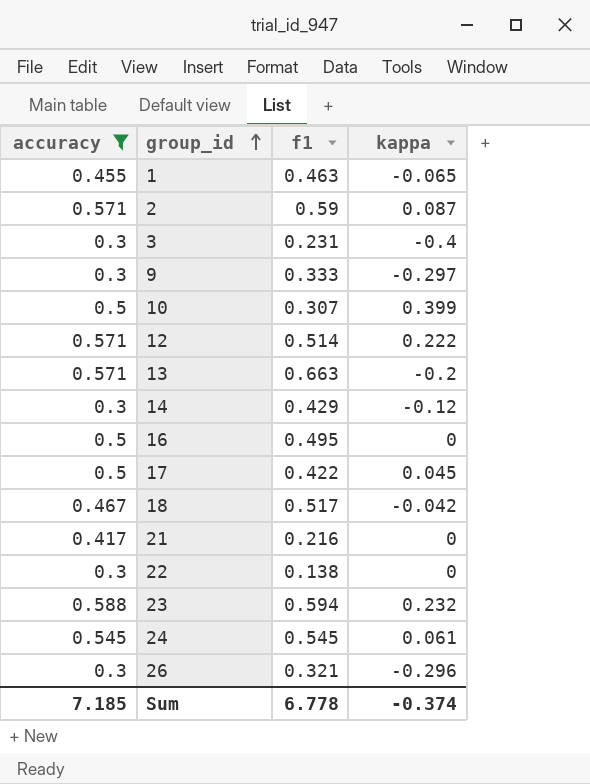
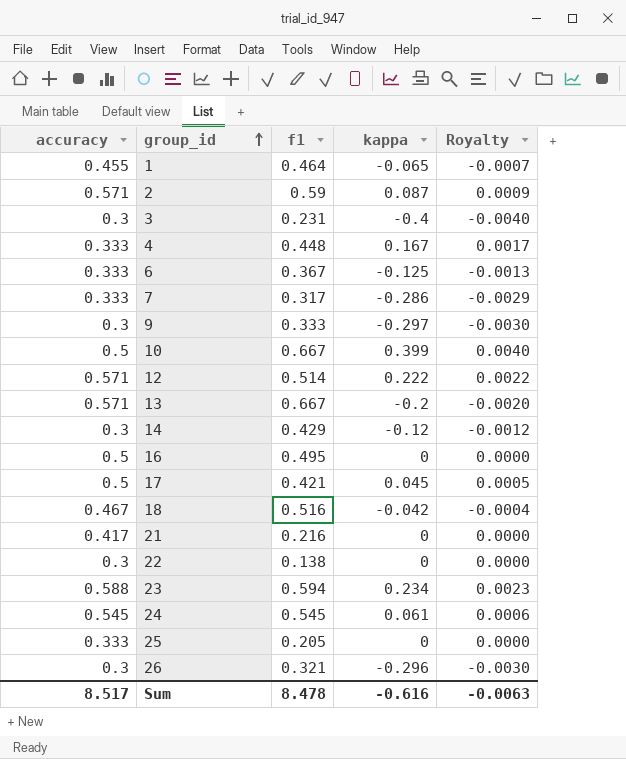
filter: accuracy != 0.333 -> none
column Royalty | formula: none -> [kappa] * 0.01
1 | f1: 0.463 -> 0.464
10 | f1: 0.307 -> 0.667
13 | f1: 0.663 -> 0.667
17 | f1: 0.422 -> 0.421
18 | f1: 0.517 -> 0.516
23 | kappa: 0.232 -> 0.234
Sum | accuracy: 7.185 -> 8.517
Sum | f1: 6.778 -> 8.478
Sum | kappa: -0.374 -> -0.616

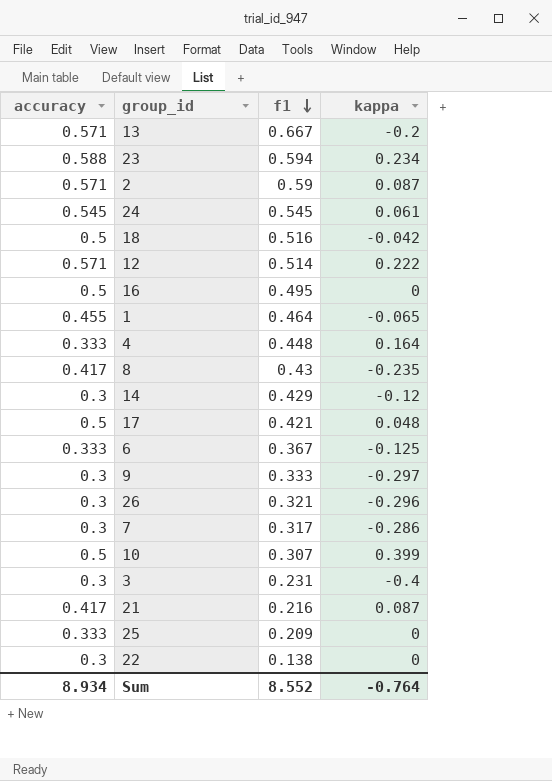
row order: group_id ascending -> f1 descending
column Royalty | formula: [kappa] * 0.01 -> none
18 | accuracy: 0.467 -> 0.5
4 | kappa: 0.167 -> 0.164
row 8: none -> 0.417 | 0.43 | -0.235
17 | kappa: 0.045 -> 0.048
7 | accuracy: 0.333 -> 0.3
10 | f1: 0.667 -> 0.307
21 | kappa: 0 -> 0.087
25 | f1: 0.205 -> 0.209
Sum | accuracy: 8.517 -> 8.934
Sum | f1: 8.478 -> 8.552
Sum | kappa: -0.616 -> -0.764

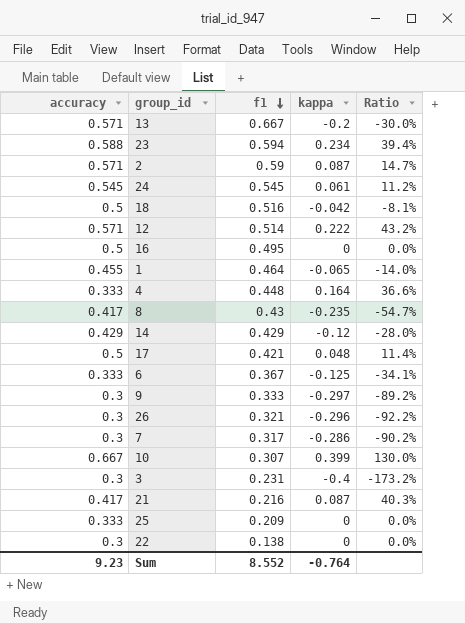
column Ratio | formula: none -> [kappa] / [f1]
14 | accuracy: 0.3 -> 0.429
10 | accuracy: 0.5 -> 0.667
Sum | accuracy: 8.934 -> 9.23

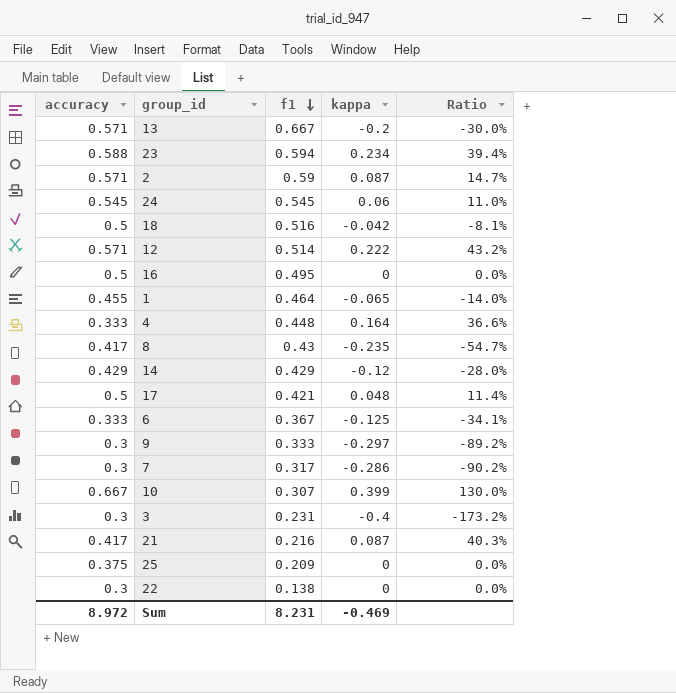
row 26: 0.3 | 0.321 | -0.296 | -92.2% -> none
24 | kappa: 0.061 -> 0.06
24 | Ratio: 11.2% -> 11.0%
25 | accuracy: 0.333 -> 0.375
Sum | accuracy: 9.23 -> 8.972
Sum | f1: 8.552 -> 8.231
Sum | kappa: -0.764 -> -0.469

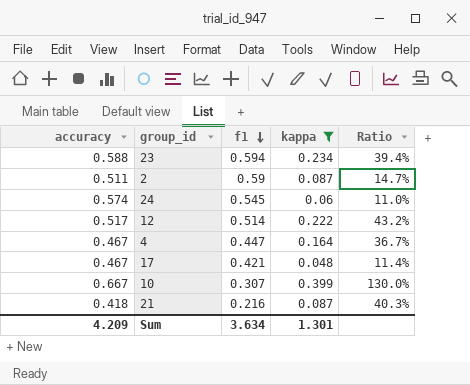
filter: none -> kappa >= 0.048
2 | accuracy: 0.571 -> 0.511
24 | accuracy: 0.545 -> 0.574
12 | accuracy: 0.571 -> 0.517
4 | accuracy: 0.333 -> 0.467
4 | f1: 0.448 -> 0.447
4 | Ratio: 36.6% -> 36.7%
17 | accuracy: 0.5 -> 0.467
21 | accuracy: 0.417 -> 0.418
Sum | accuracy: 8.972 -> 4.209
Sum | f1: 8.231 -> 3.634
Sum | kappa: -0.469 -> 1.301

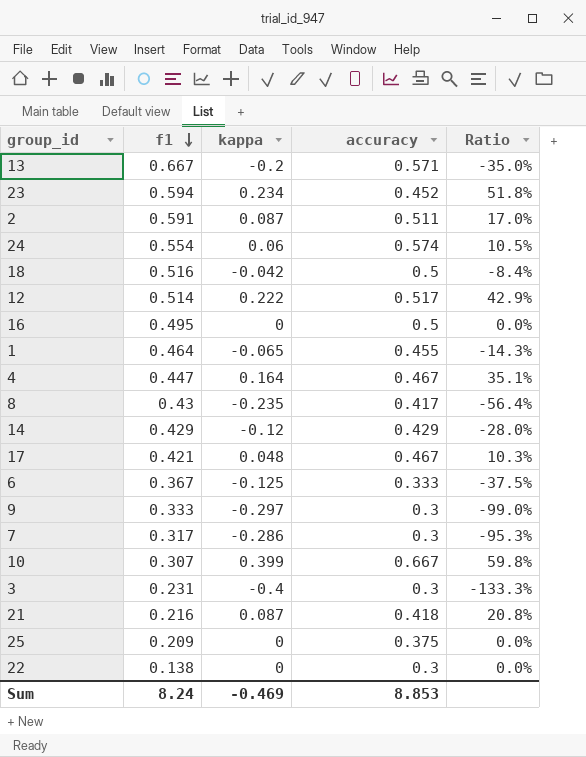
filter: kappa >= 0.048 -> none
column accuracy | position: 1 -> 4
column Ratio | formula: [kappa] / [f1] -> [kappa] / [accuracy]
23 | accuracy: 0.588 -> 0.452
2 | f1: 0.59 -> 0.591
24 | f1: 0.545 -> 0.554
Sum | f1: 3.634 -> 8.24
Sum | kappa: 1.301 -> -0.469
Sum | accuracy: 4.209 -> 8.853

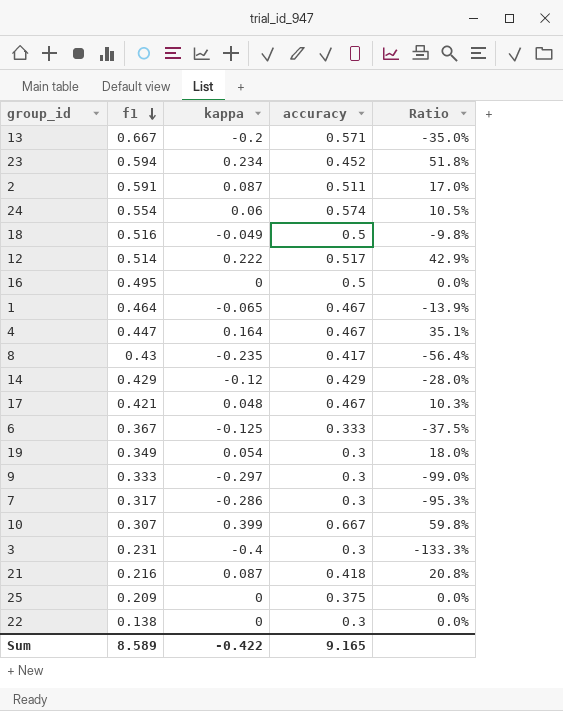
18 | kappa: -0.042 -> -0.049
18 | Ratio: -8.4% -> -9.8%
1 | accuracy: 0.455 -> 0.467
1 | Ratio: -14.3% -> -13.9%
row 19: none -> 0.349 | 0.054 | 0.3 | 18.0%
Sum | f1: 8.24 -> 8.589
Sum | kappa: -0.469 -> -0.422
Sum | accuracy: 8.853 -> 9.165

